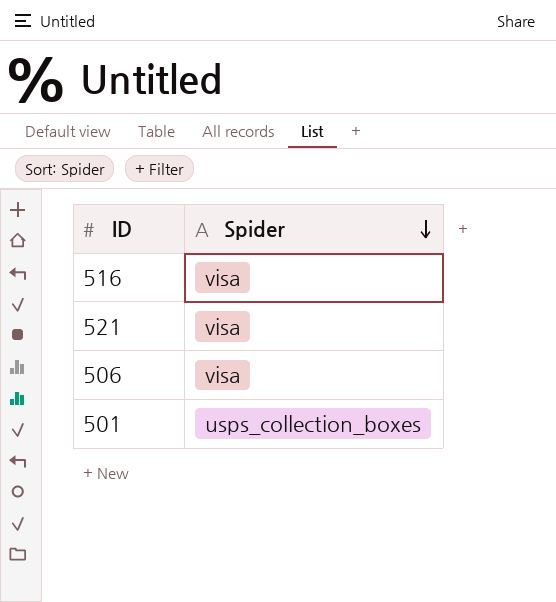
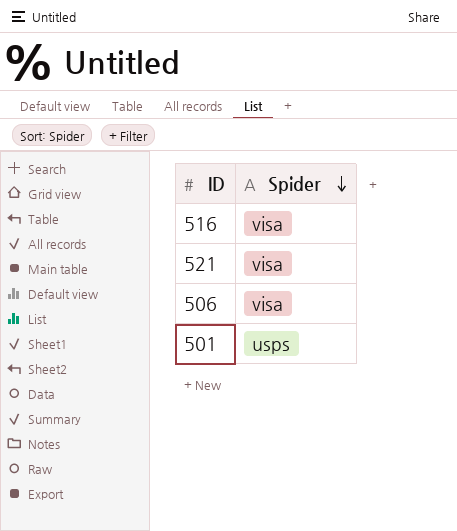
501 | Spider: usps_collection_boxes -> usps

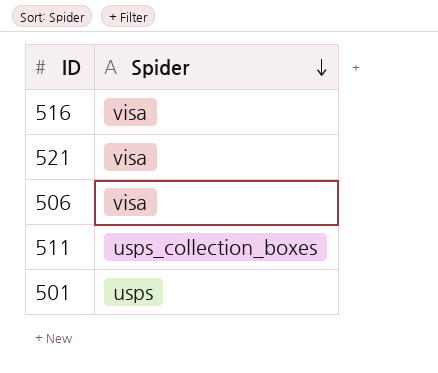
row 511: none -> usps_collection_boxes

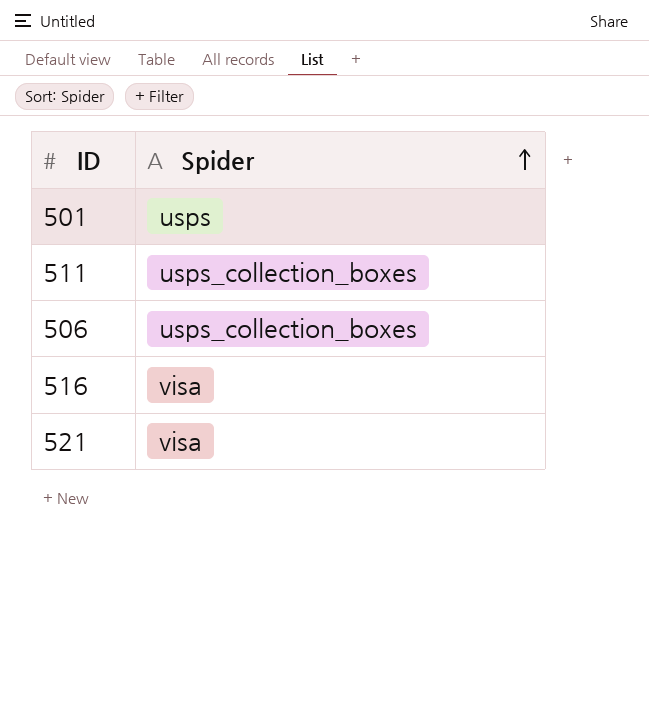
row order: Spider descending -> Spider ascending
506 | Spider: visa -> usps_collection_boxes

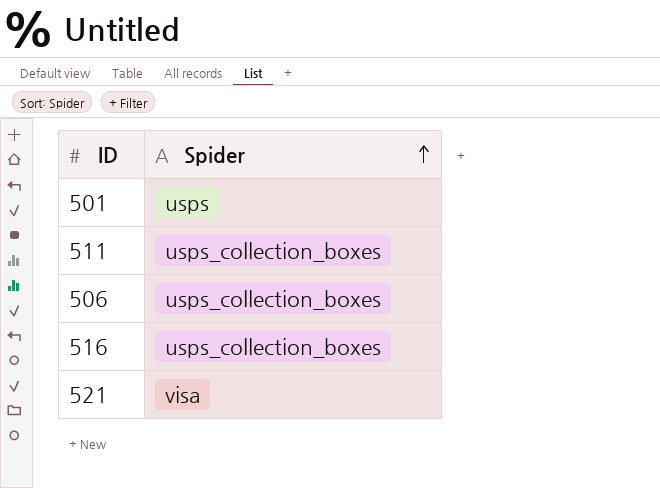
516 | Spider: visa -> usps_collection_boxes

